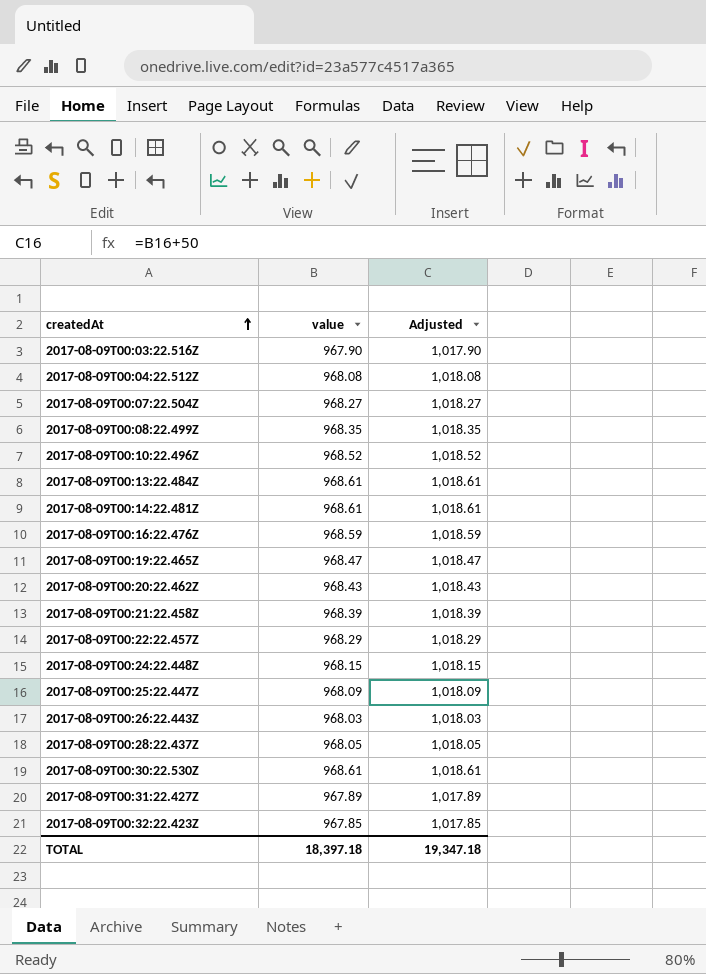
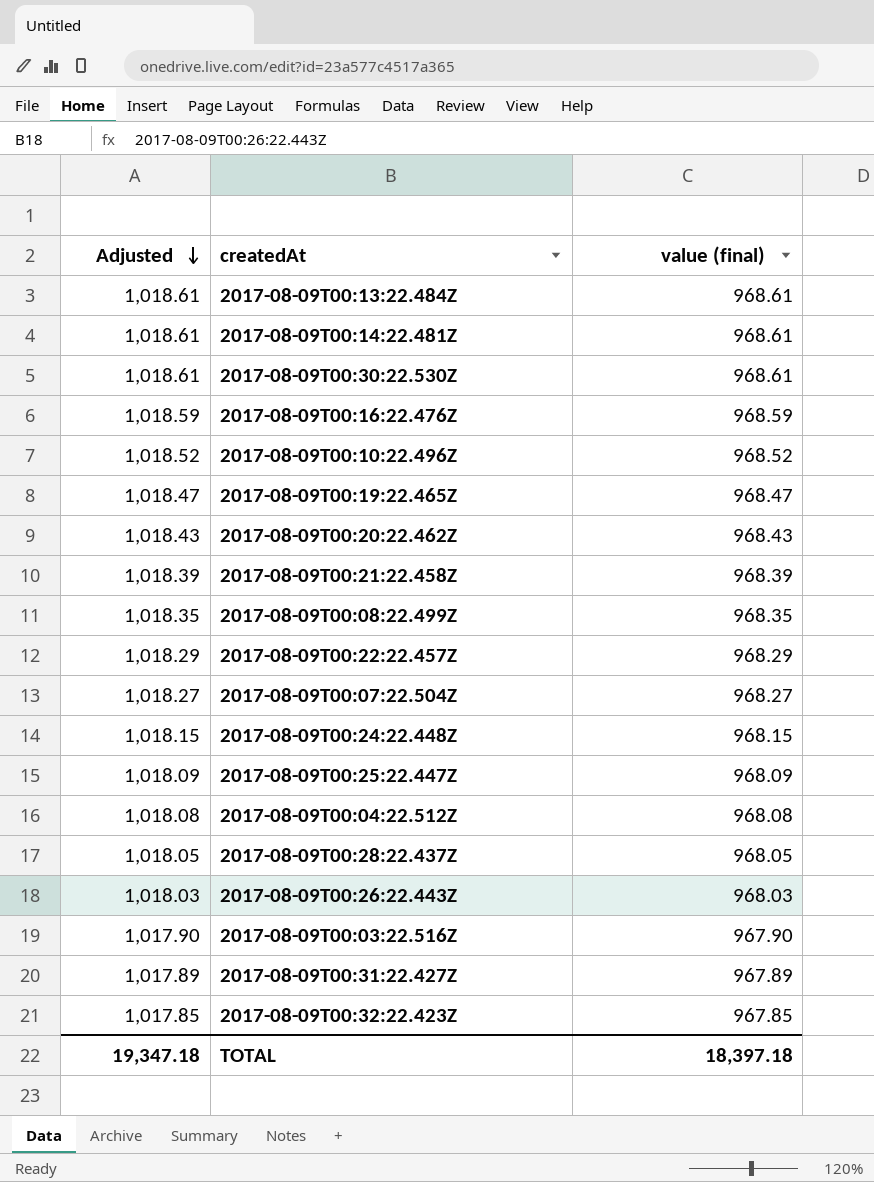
row order: createdAt ascending -> Adjusted descending
column Adjusted | position: 3 -> 1
column name: value -> value (final)

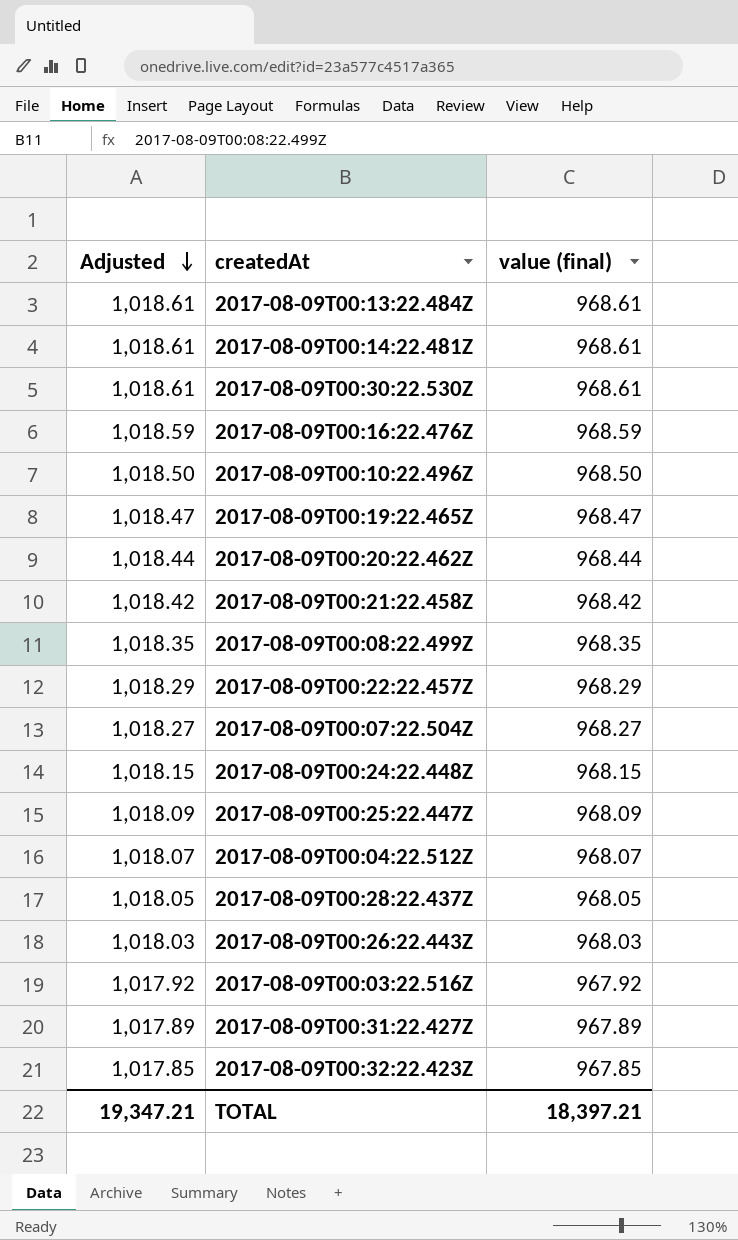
2017-08-09T00:10:22.496Z | Adjusted: 1,018.52 -> 1,018.50
2017-08-09T00:10:22.496Z | value (final): 968.52 -> 968.50
2017-08-09T00:20:22.462Z | Adjusted: 1,018.43 -> 1,018.44
2017-08-09T00:20:22.462Z | value (final): 968.43 -> 968.44
2017-08-09T00:21:22.458Z | Adjusted: 1,018.39 -> 1,018.42
2017-08-09T00:21:22.458Z | value (final): 968.39 -> 968.42
2017-08-09T00:04:22.512Z | Adjusted: 1,018.08 -> 1,018.07
2017-08-09T00:04:22.512Z | value (final): 968.08 -> 968.07
2017-08-09T00:03:22.516Z | Adjusted: 1,017.90 -> 1,017.92
2017-08-09T00:03:22.516Z | value (final): 967.90 -> 967.92
TOTAL | Adjusted: 19,347.18 -> 19,347.21
TOTAL | value (final): 18,397.18 -> 18,397.21

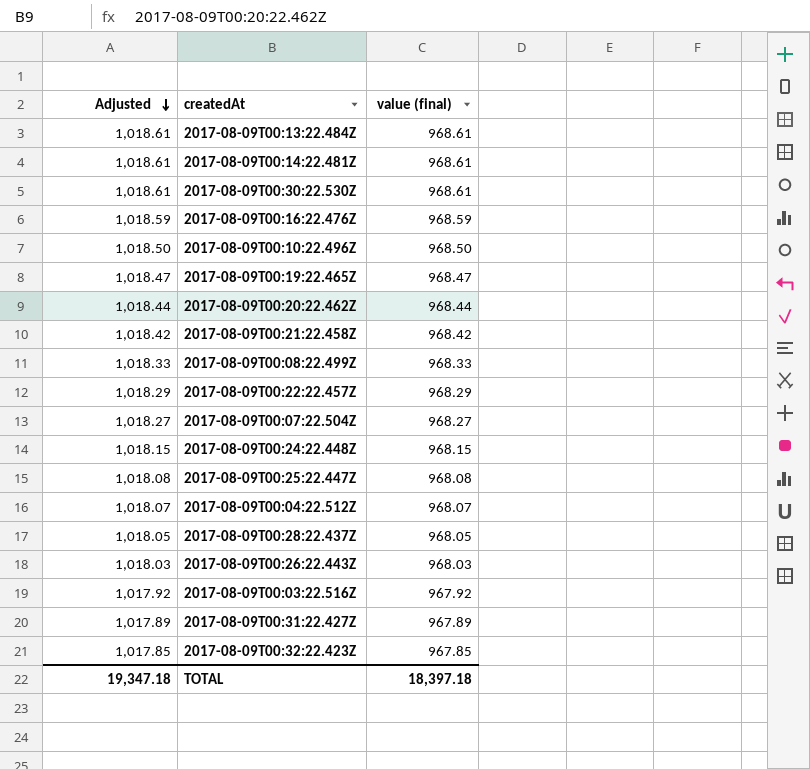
2017-08-09T00:08:22.499Z | Adjusted: 1,018.35 -> 1,018.33
2017-08-09T00:08:22.499Z | value (final): 968.35 -> 968.33
2017-08-09T00:25:22.447Z | Adjusted: 1,018.09 -> 1,018.08
2017-08-09T00:25:22.447Z | value (final): 968.09 -> 968.08
TOTAL | Adjusted: 19,347.21 -> 19,347.18
TOTAL | value (final): 18,397.21 -> 18,397.18

